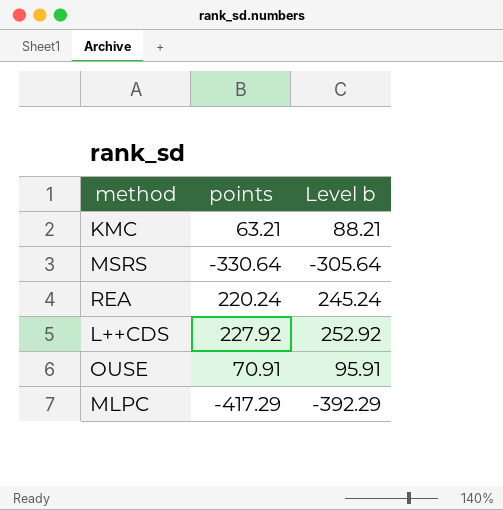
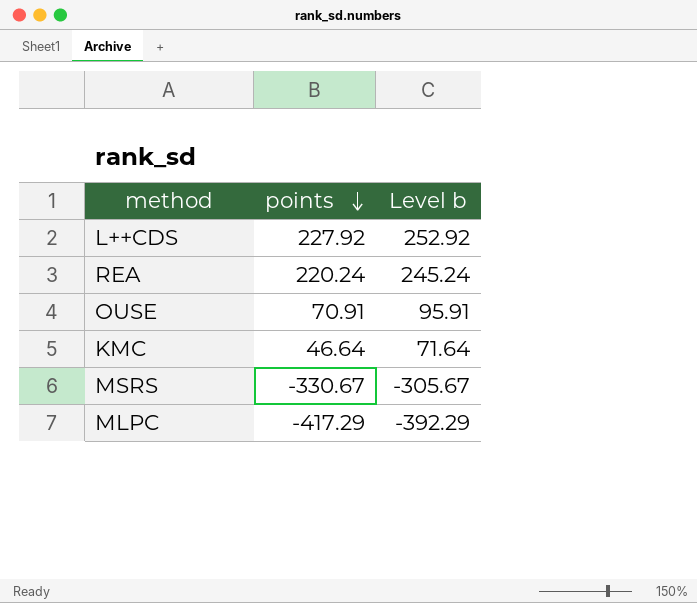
row order: none -> points descending
KMC | points: 63.21 -> 46.64
KMC | Level b: 88.21 -> 71.64
MSRS | points: -330.64 -> -330.67
MSRS | Level b: -305.64 -> -305.67

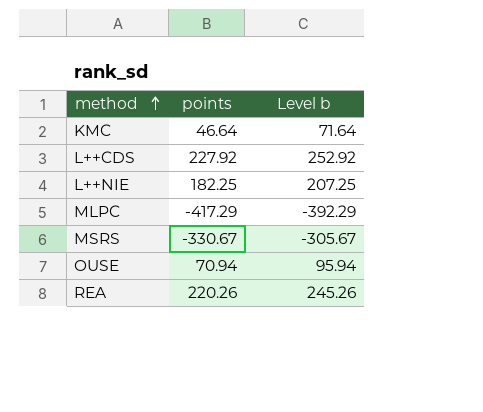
row order: points descending -> method ascending
row L++NIE: none -> 182.25 | 207.25
OUSE | points: 70.91 -> 70.94
OUSE | Level b: 95.91 -> 95.94
REA | points: 220.24 -> 220.26
REA | Level b: 245.24 -> 245.26

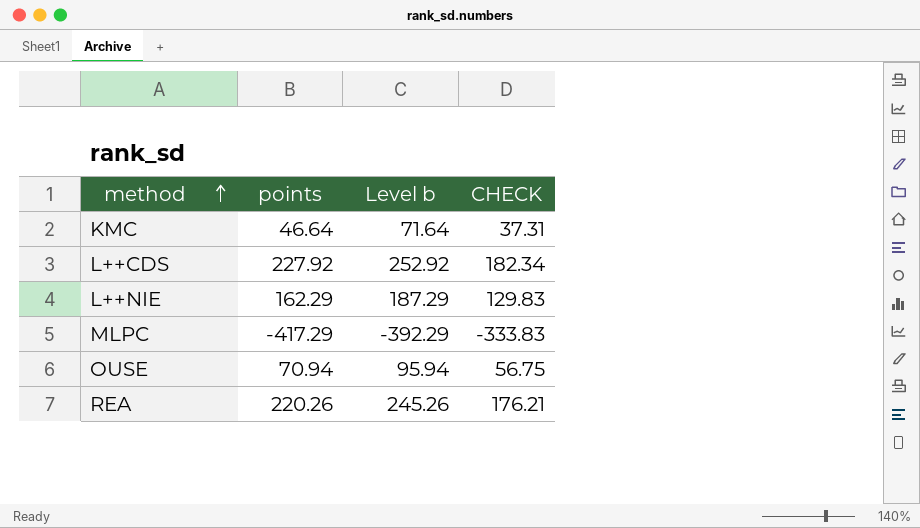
column CHECK | formula: none -> [points] * 0.8
row MSRS: -330.67 | -305.67 -> none
L++NIE | points: 182.25 -> 162.29
L++NIE | Level b: 207.25 -> 187.29

